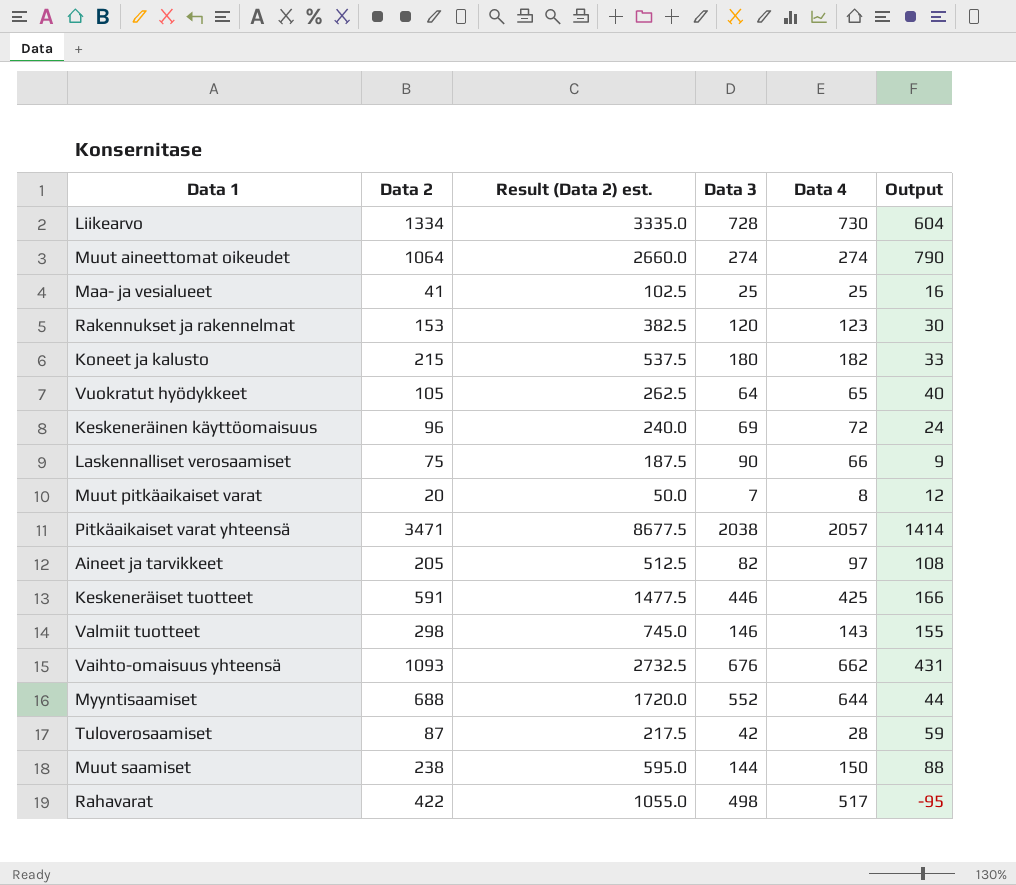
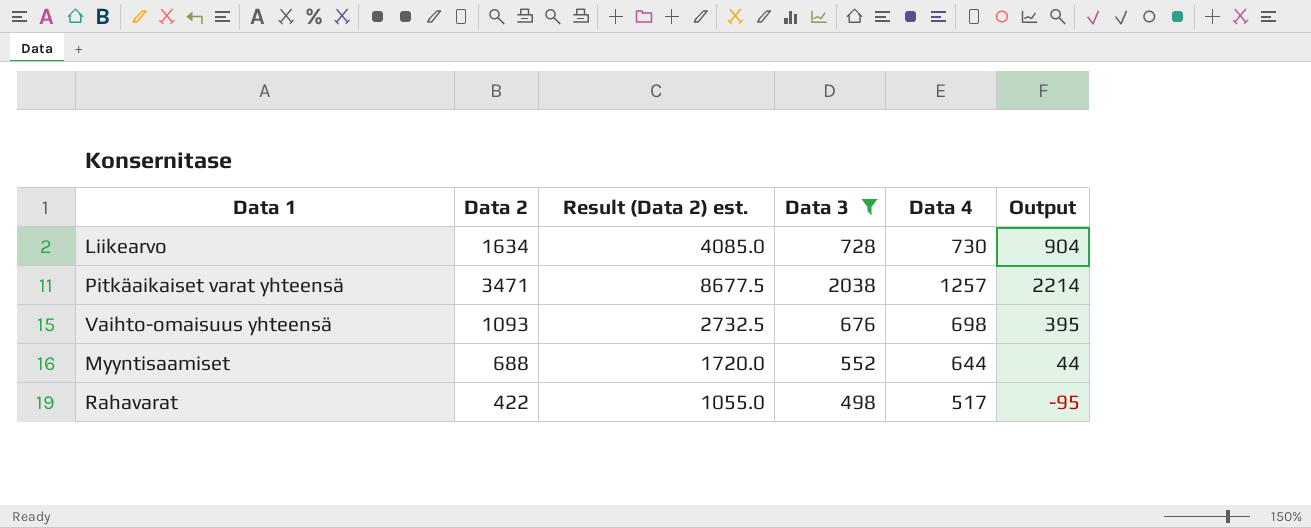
filter: none -> Data 3 >= 498
Liikearvo | Data 2: 1334 -> 1634
Liikearvo | Result (Data 2) est.: 3335.0 -> 4085.0
Liikearvo | Output: 604 -> 904
Pitkäaikaiset varat yhteensä | Data 4: 2057 -> 1257
Pitkäaikaiset varat yhteensä | Output: 1414 -> 2214
Vaihto-omaisuus yhteensä | Data 4: 662 -> 698
Vaihto-omaisuus yhteensä | Output: 431 -> 395

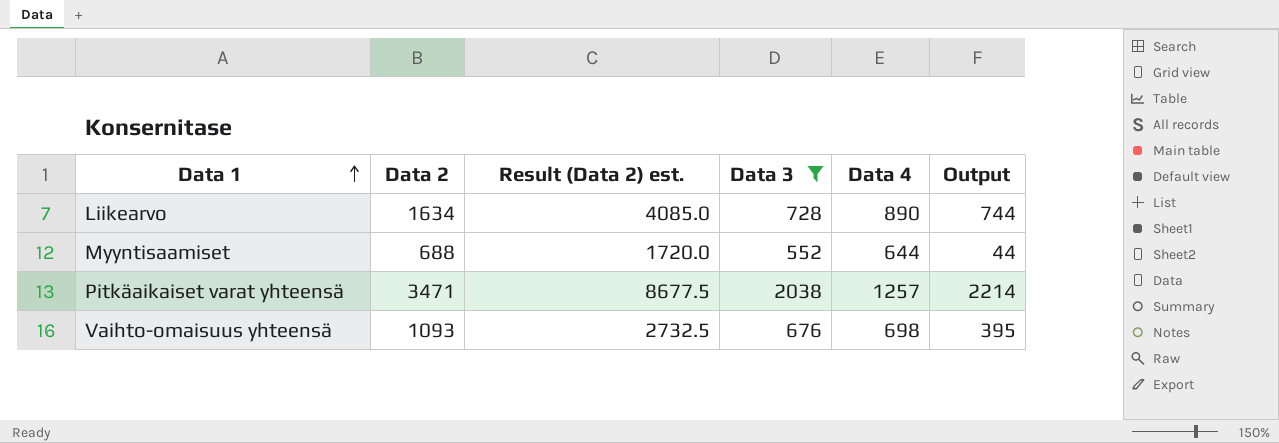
row order: none -> Data 1 ascending
row Rahavarat: 422 | 1055.0 | 498 | 517 | -95 -> none
Liikearvo | Data 4: 730 -> 890
Liikearvo | Output: 904 -> 744

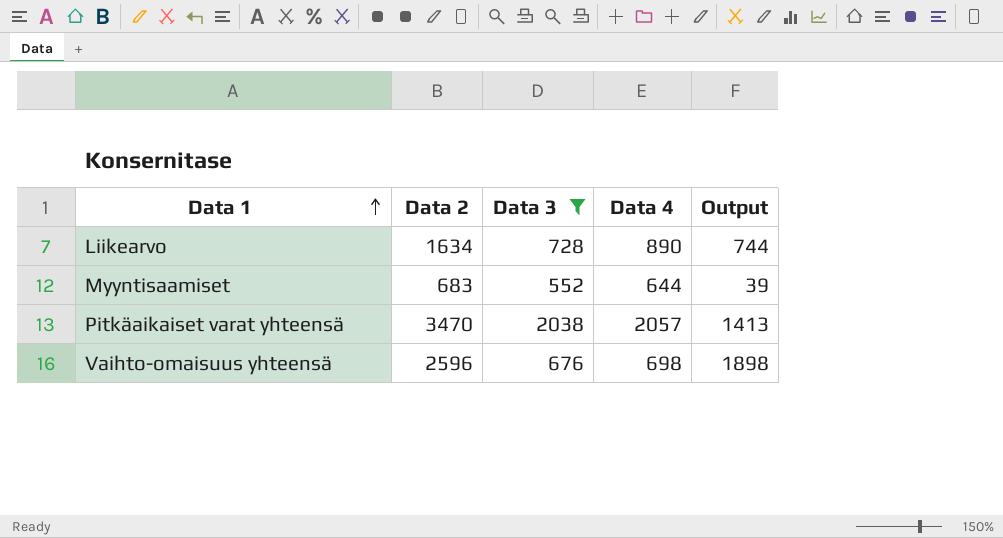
column Result (Data 2) est. | formula: [Data 2] * 2.5 -> none
Myyntisaamiset | Data 2: 688 -> 683
Myyntisaamiset | Output: 44 -> 39
Pitkäaikaiset varat yhteensä | Data 2: 3471 -> 3470
Pitkäaikaiset varat yhteensä | Data 4: 1257 -> 2057
Pitkäaikaiset varat yhteensä | Output: 2214 -> 1413
Vaihto-omaisuus yhteensä | Data 2: 1093 -> 2596
Vaihto-omaisuus yhteensä | Output: 395 -> 1898

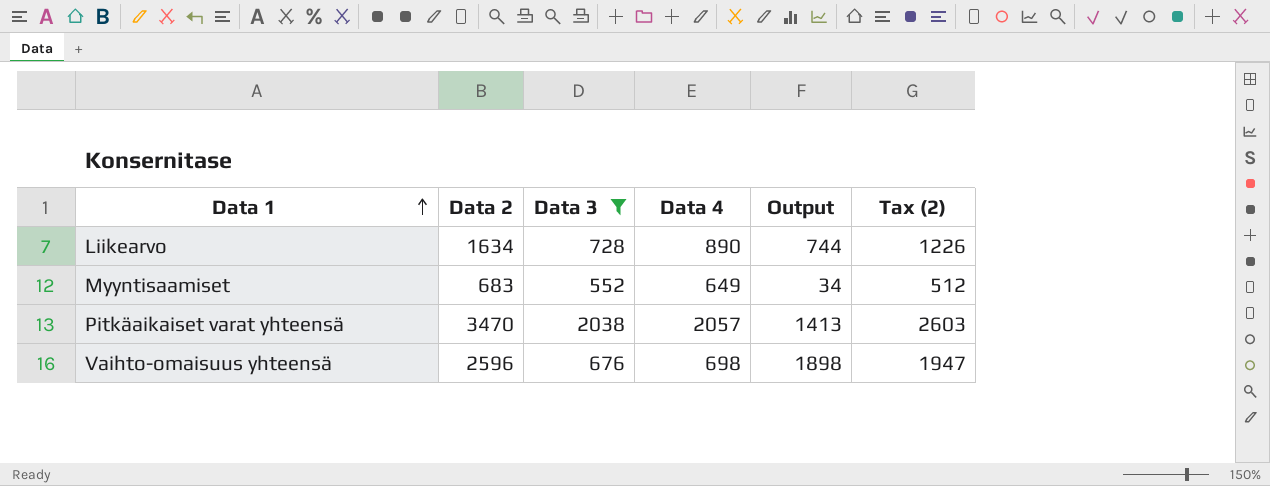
column Tax (2) | formula: none -> [Data 2] * 0.75
Myyntisaamiset | Data 4: 644 -> 649
Myyntisaamiset | Output: 39 -> 34

